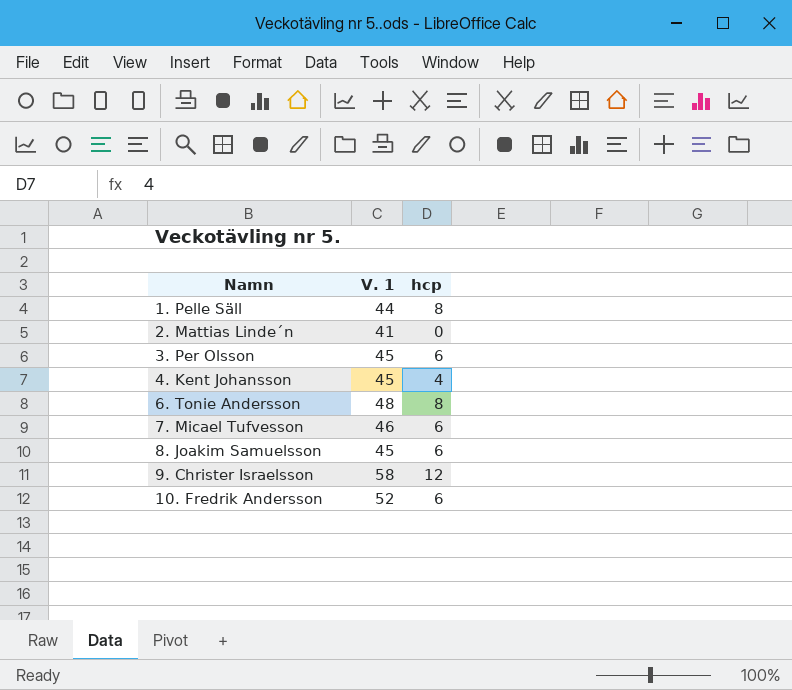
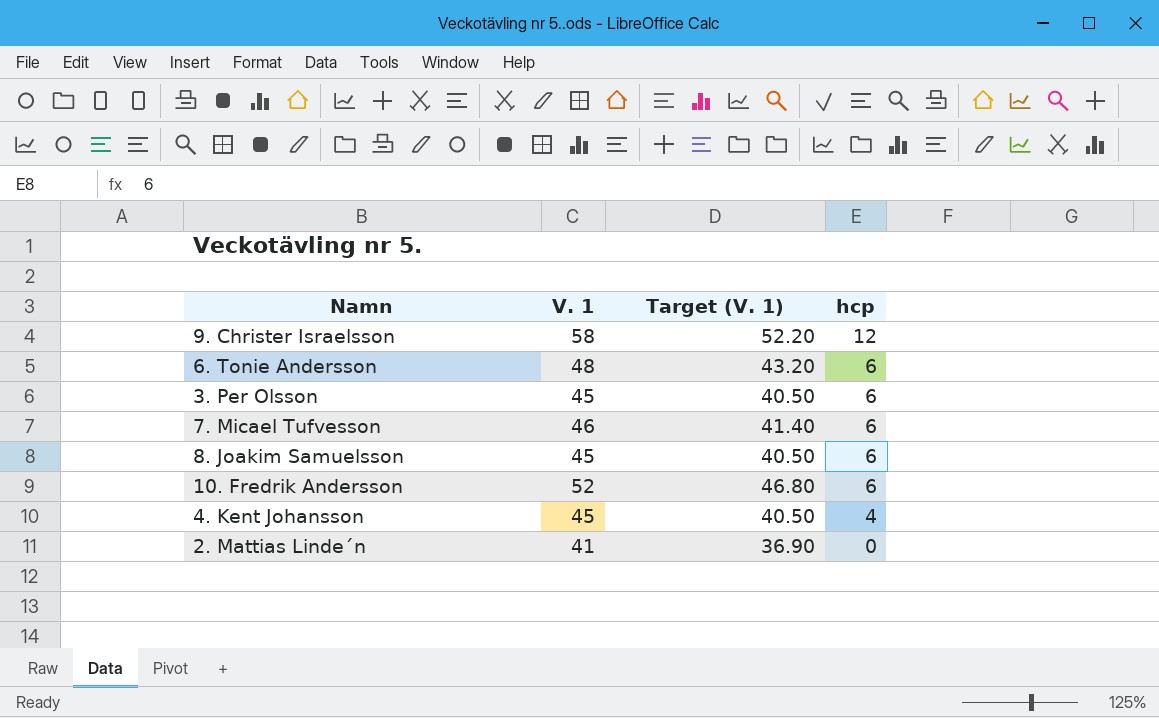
row order: Namn ascending -> hcp descending
column Target (V. 1) | formula: none -> [V. 1] * 0.9
row 1. Pelle Säll: 44 | 8 -> none
6. Tonie Andersson | hcp: 8 -> 6

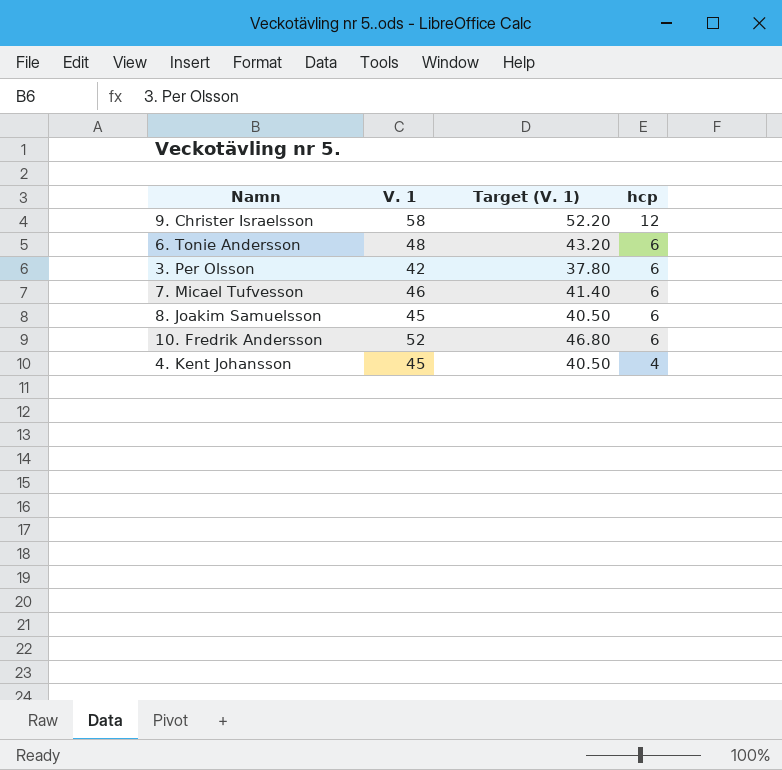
row 2. Mattias Linde´n: 41 | 36.90 | 0 -> none
3. Per Olsson | V. 1: 45 -> 42
3. Per Olsson | Target (V. 1): 40.50 -> 37.80

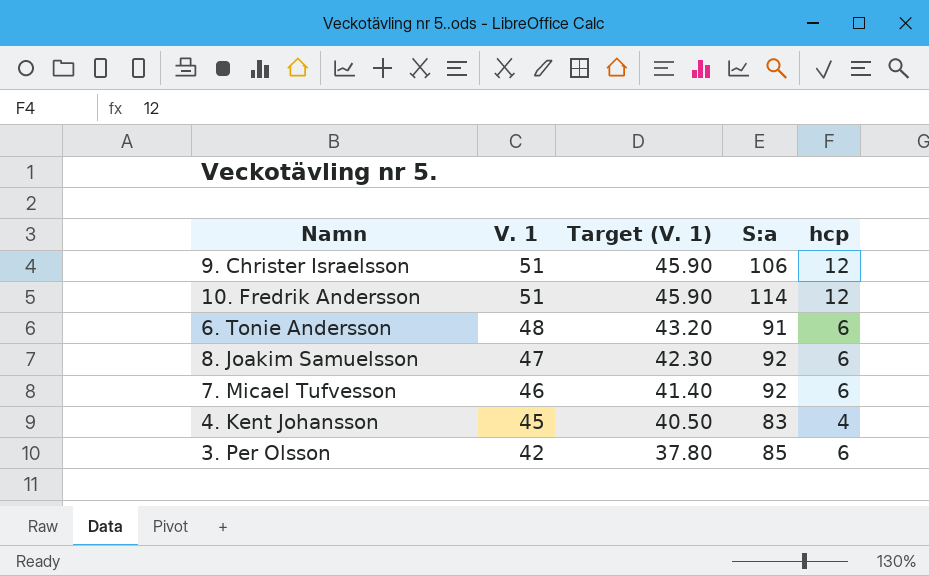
row order: hcp descending -> V. 1 descending
column S:a | position: none -> 4
9. Christer Israelsson | V. 1: 58 -> 51
9. Christer Israelsson | Target (V. 1): 52.20 -> 45.90
10. Fredrik Andersson | V. 1: 52 -> 51
10. Fredrik Andersson | Target (V. 1): 46.80 -> 45.90
10. Fredrik Andersson | hcp: 6 -> 12
8. Joakim Samuelsson | V. 1: 45 -> 47
8. Joakim Samuelsson | Target (V. 1): 40.50 -> 42.30

